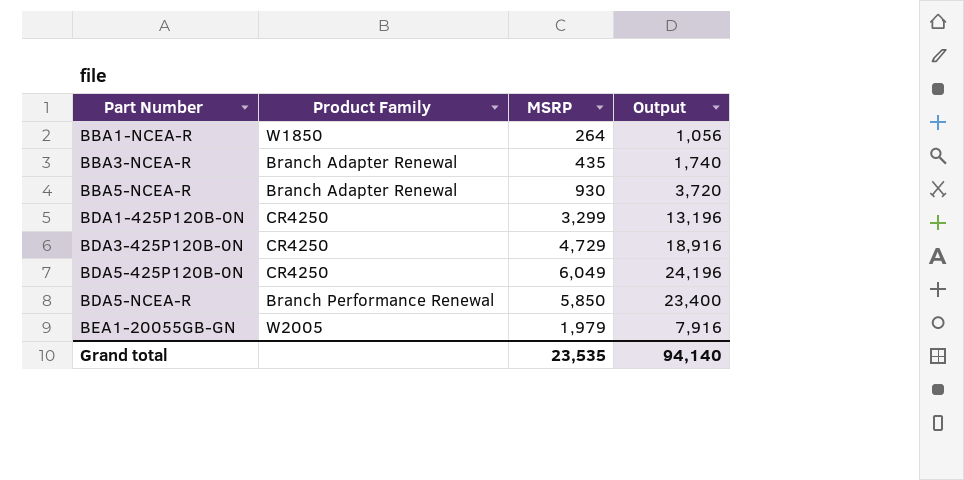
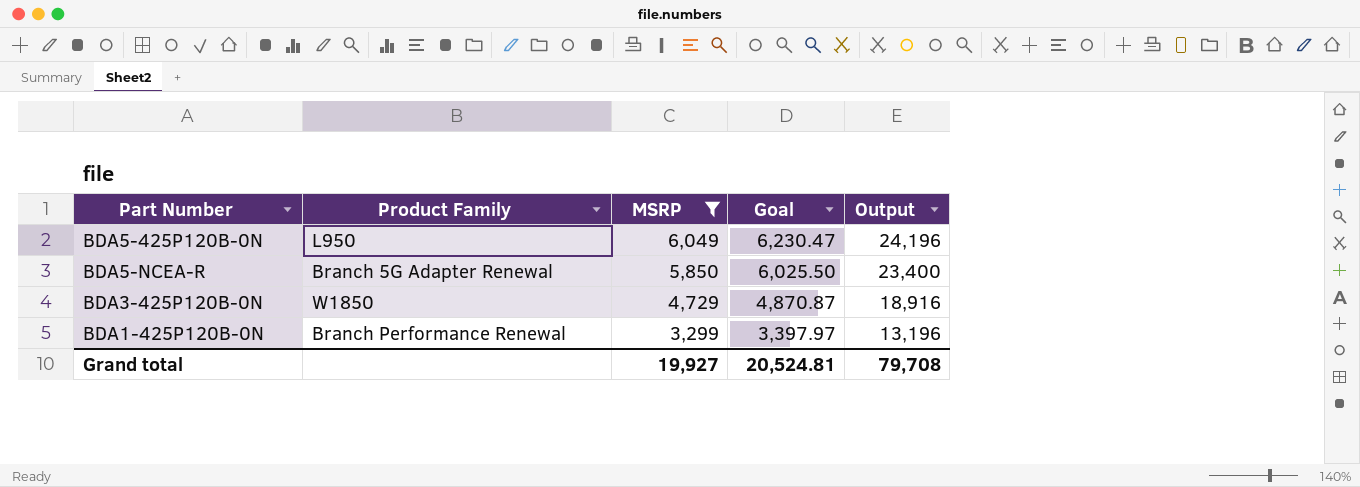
filter: none -> MSRP >= 3,299
row order: Part Number ascending -> MSRP descending
column Goal | formula: none -> [MSRP] * 1.03
BDA5-425P120B-0N | Product Family: CR4250 -> L950
BDA5-NCEA-R | Product Family: Branch Performance Renewal -> Branch 5G Adapter Renewal
BDA3-425P120B-0N | Product Family: CR4250 -> W1850
BDA1-425P120B-0N | Product Family: CR4250 -> Branch Performance Renewal
Grand total | MSRP: 23,535 -> 19,927
Grand total | Output: 94,140 -> 79,708

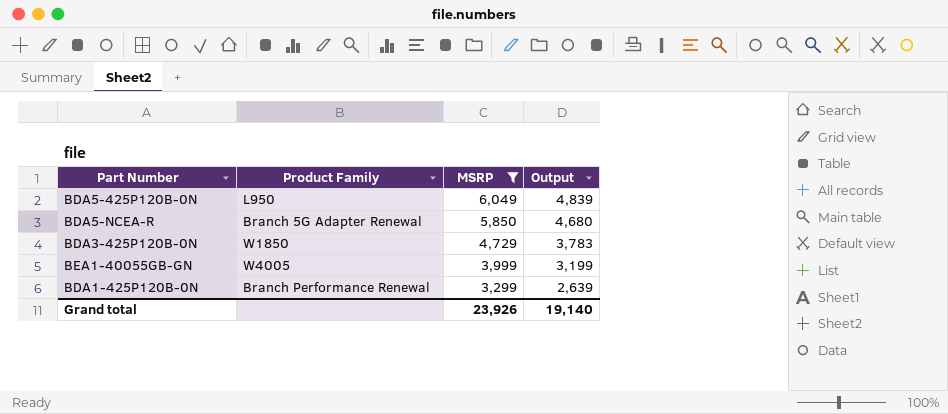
column Goal | formula: [MSRP] * 1.03 -> none
column Output | formula: [MSRP] * 4 -> [MSRP] * 0.8
row BEA1-40055GB-GN: none -> W4005 | 3,999 | 3,199
Grand total | MSRP: 19,927 -> 23,926
Grand total | Output: 79,708 -> 19,140

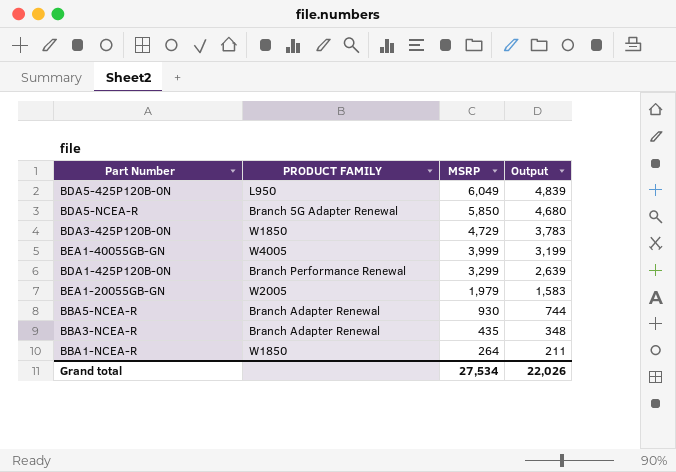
filter: MSRP >= 3,299 -> none
column name: Product Family -> PRODUCT FAMILY
Grand total | MSRP: 23,926 -> 27,534
Grand total | Output: 19,140 -> 22,026

